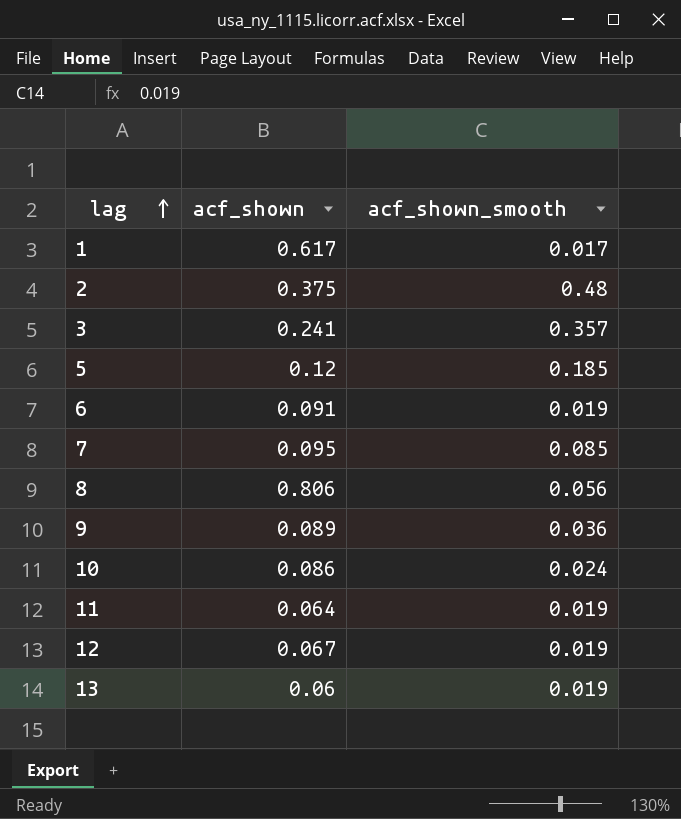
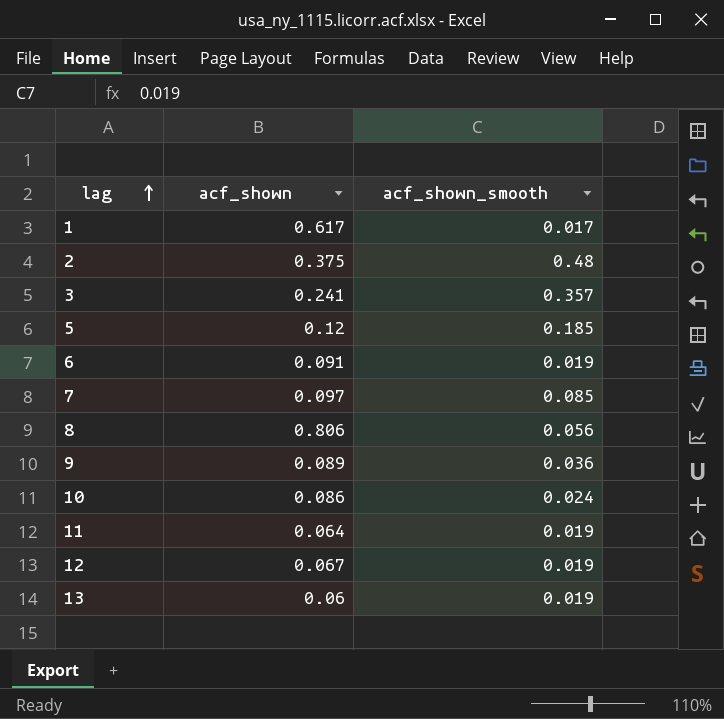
7 | acf_shown: 0.095 -> 0.097

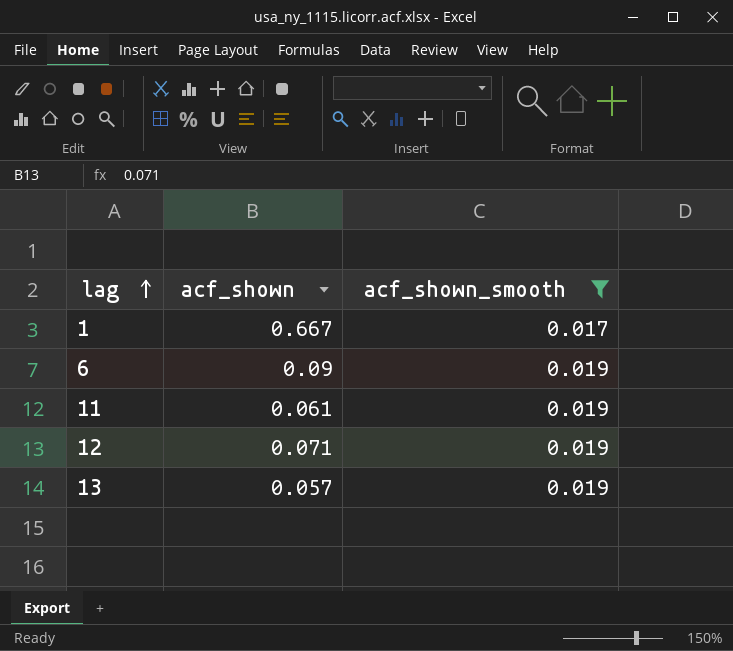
filter: none -> acf_shown_smooth <= 0.019
1 | acf_shown: 0.617 -> 0.667
6 | acf_shown: 0.091 -> 0.09
11 | acf_shown: 0.064 -> 0.061
12 | acf_shown: 0.067 -> 0.071
13 | acf_shown: 0.06 -> 0.057

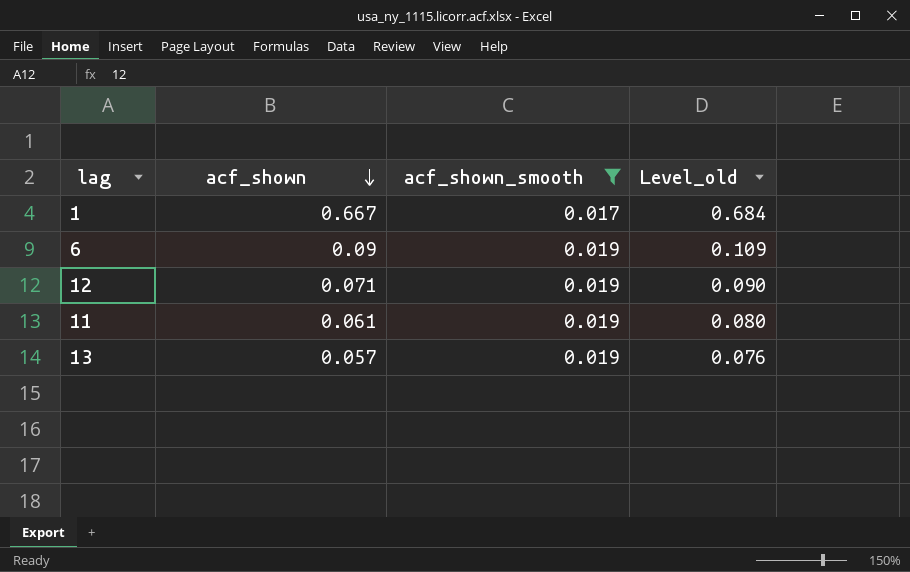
row order: lag ascending -> acf_shown descending
column Level_old | formula: none -> [acf_shown] + [acf_shown_smooth]

